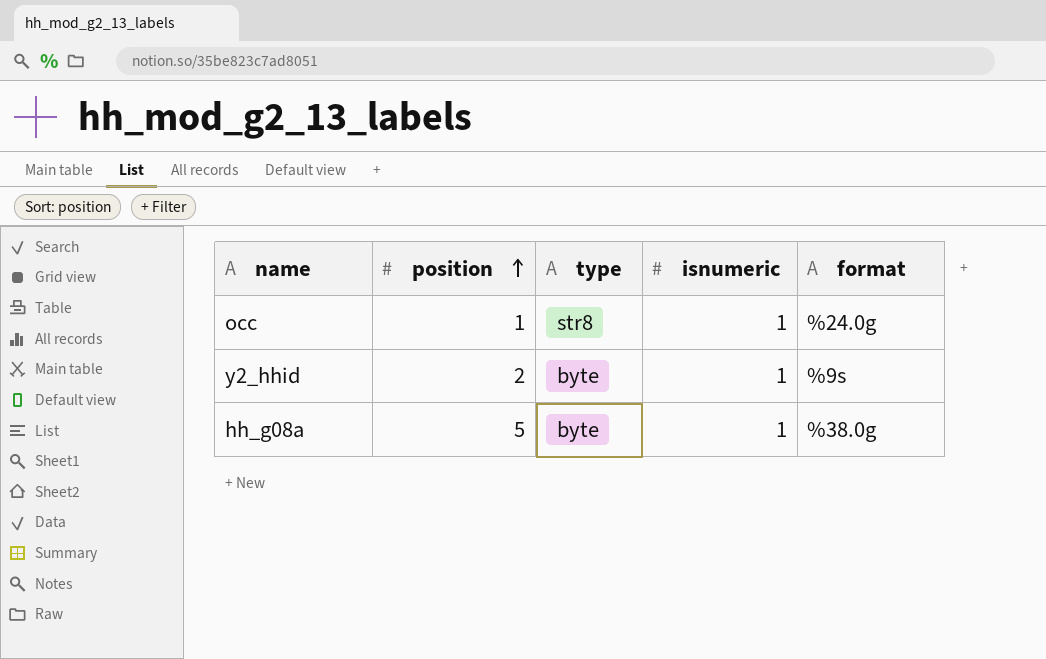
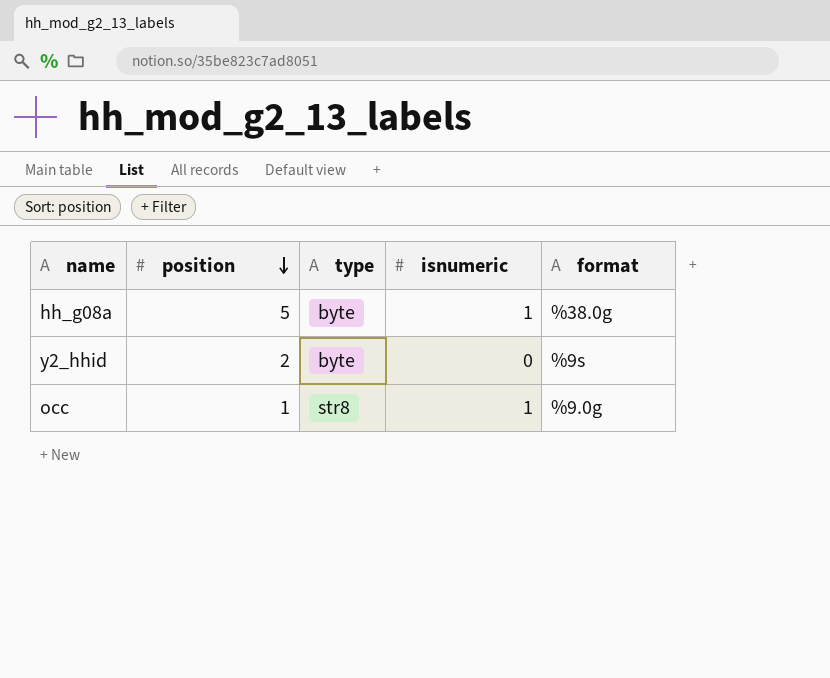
row order: position ascending -> position descending
y2_hhid | isnumeric: 1 -> 0
occ | format: %24.0g -> %9.0g

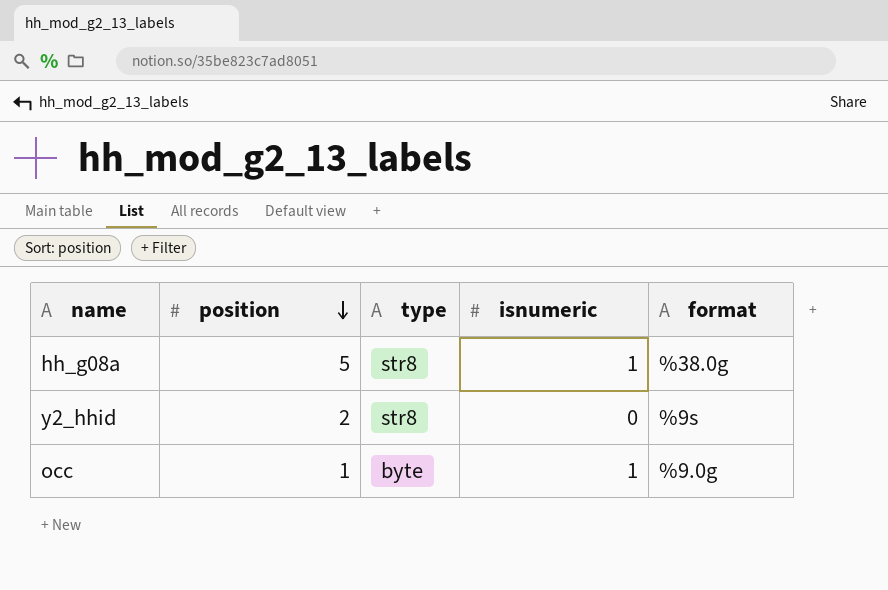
hh_g08a | type: byte -> str8
y2_hhid | type: byte -> str8
occ | type: str8 -> byte

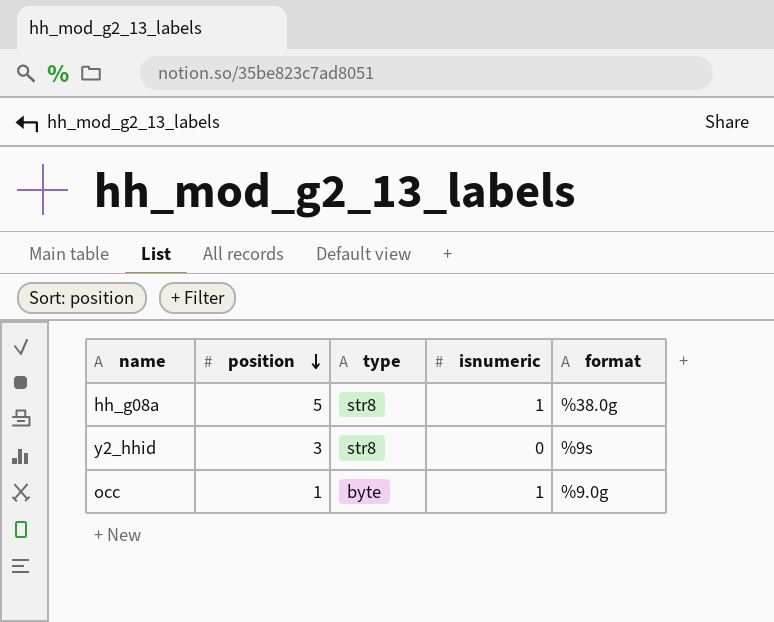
y2_hhid | position: 2 -> 3

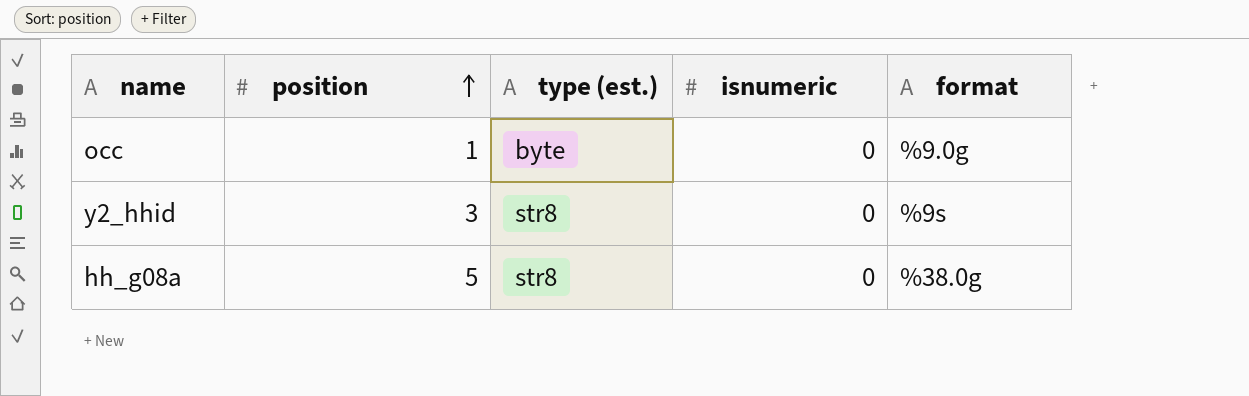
row order: position descending -> position ascending
column name: type -> type (est.)
occ | isnumeric: 1 -> 0
hh_g08a | isnumeric: 1 -> 0

